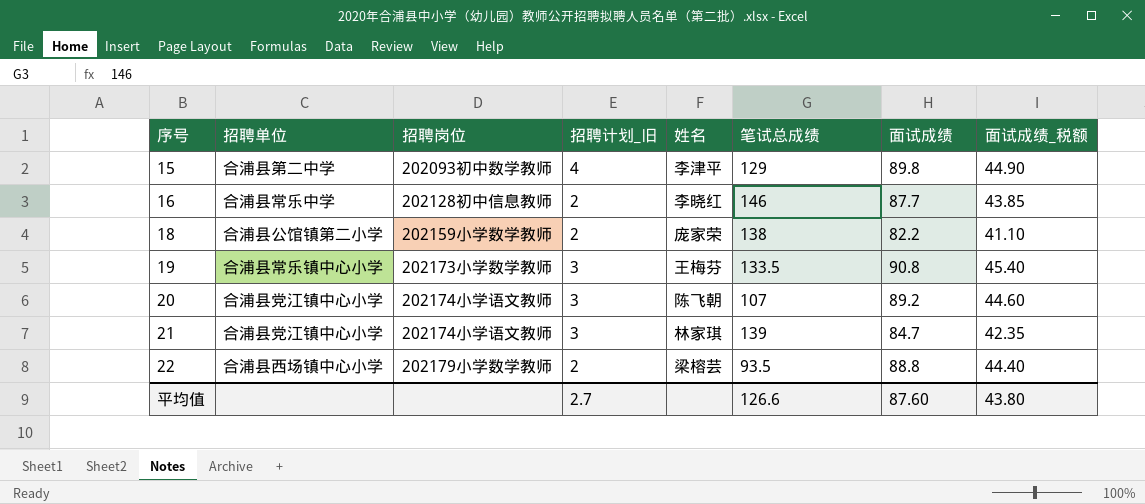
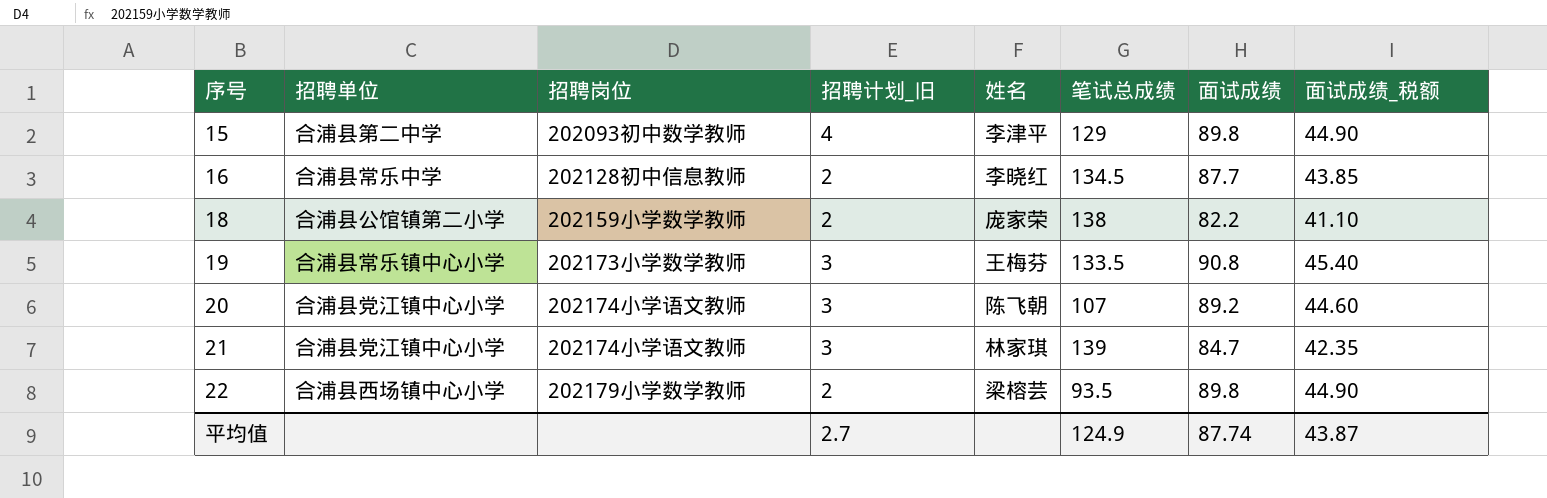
16 | 笔试总成绩: 146 -> 134.5
22 | 面试成绩: 88.8 -> 89.8
22 | 面试成绩_税额: 44.40 -> 44.90
平均值 | 笔试总成绩: 126.6 -> 124.9
平均值 | 面试成绩: 87.60 -> 87.74
平均值 | 面试成绩_税额: 43.80 -> 43.87

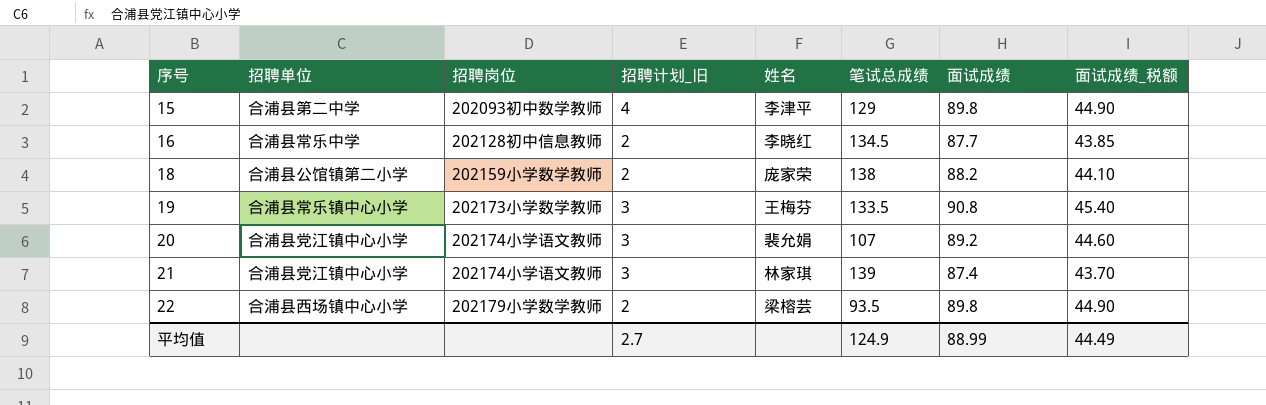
18 | 面试成绩: 82.2 -> 88.2
18 | 面试成绩_税额: 41.10 -> 44.10
20 | 姓名: 陈飞朝 -> 裴允娟
21 | 面试成绩: 84.7 -> 87.4
21 | 面试成绩_税额: 42.35 -> 43.70
平均值 | 面试成绩: 87.74 -> 88.99
平均值 | 面试成绩_税额: 43.87 -> 44.49

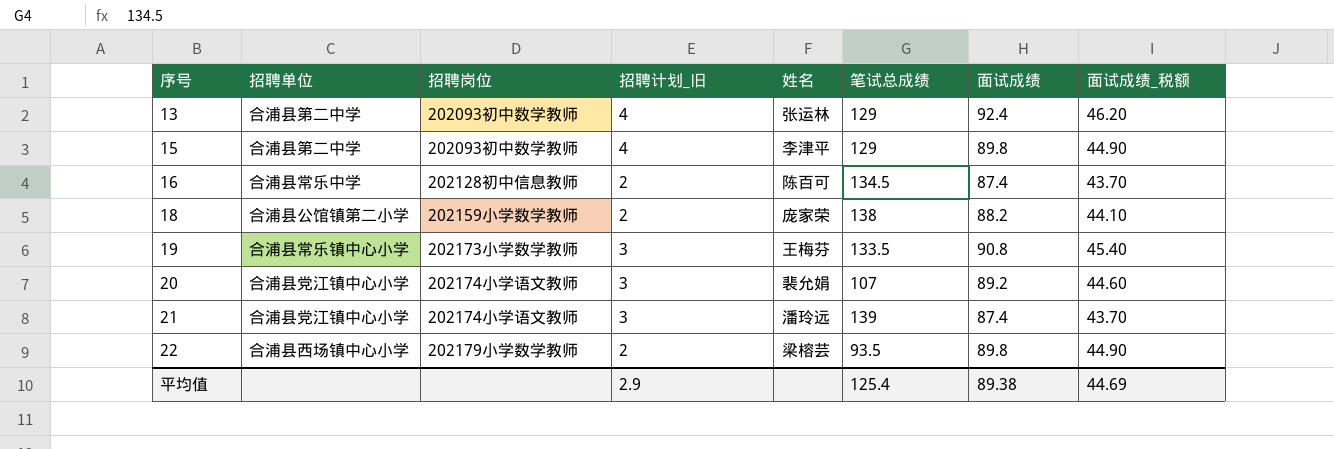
row 13: none -> 合浦县第二中学 | 202093初中数学教师 | 4 | 张运林 | 129 | 92.4 | 46.20
16 | 姓名: 李晓红 -> 陈百可
16 | 面试成绩: 87.7 -> 87.4
16 | 面试成绩_税额: 43.85 -> 43.70
21 | 姓名: 林家琪 -> 潘玲远
平均值 | 招聘计划_旧: 2.7 -> 2.9
平均值 | 笔试总成绩: 124.9 -> 125.4
平均值 | 面试成绩: 88.99 -> 89.38
平均值 | 面试成绩_税额: 44.49 -> 44.69

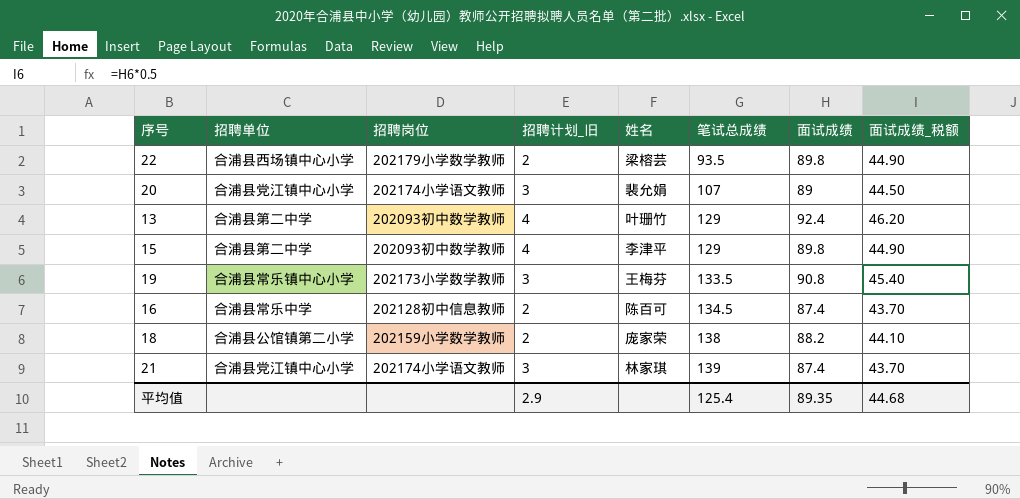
row order: 序号 ascending -> 笔试总成绩 ascending
20 | 面试成绩: 89.2 -> 89
20 | 面试成绩_税额: 44.60 -> 44.50
13 | 姓名: 张运林 -> 叶珊竹
21 | 姓名: 潘玲远 -> 林家琪
平均值 | 面试成绩: 89.38 -> 89.35
平均值 | 面试成绩_税额: 44.69 -> 44.68

